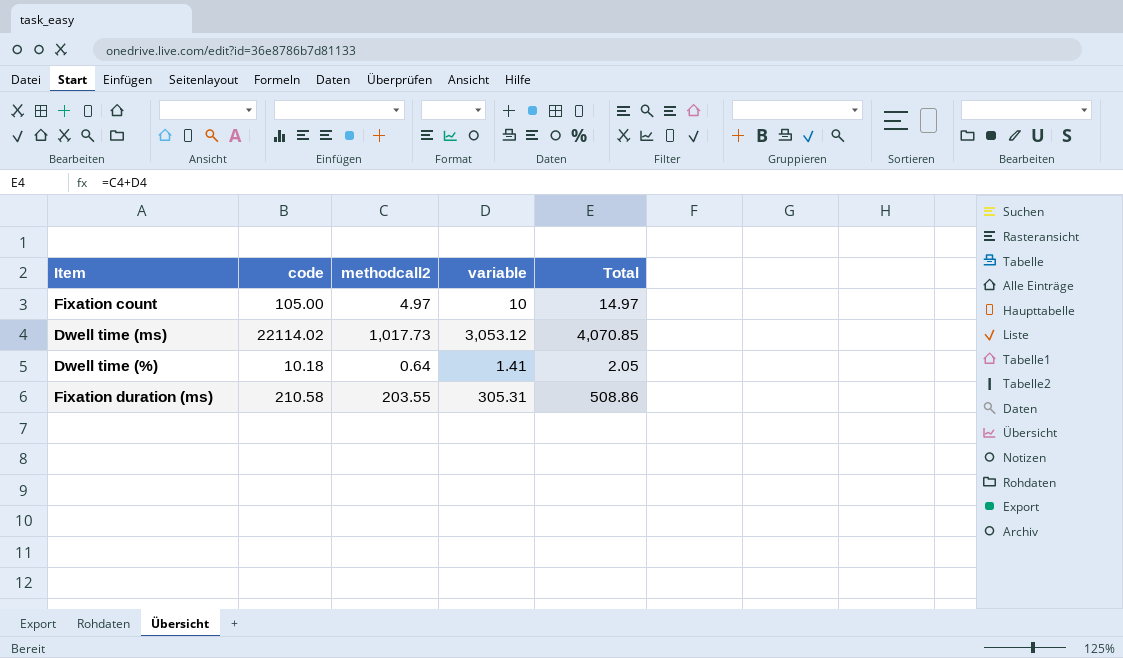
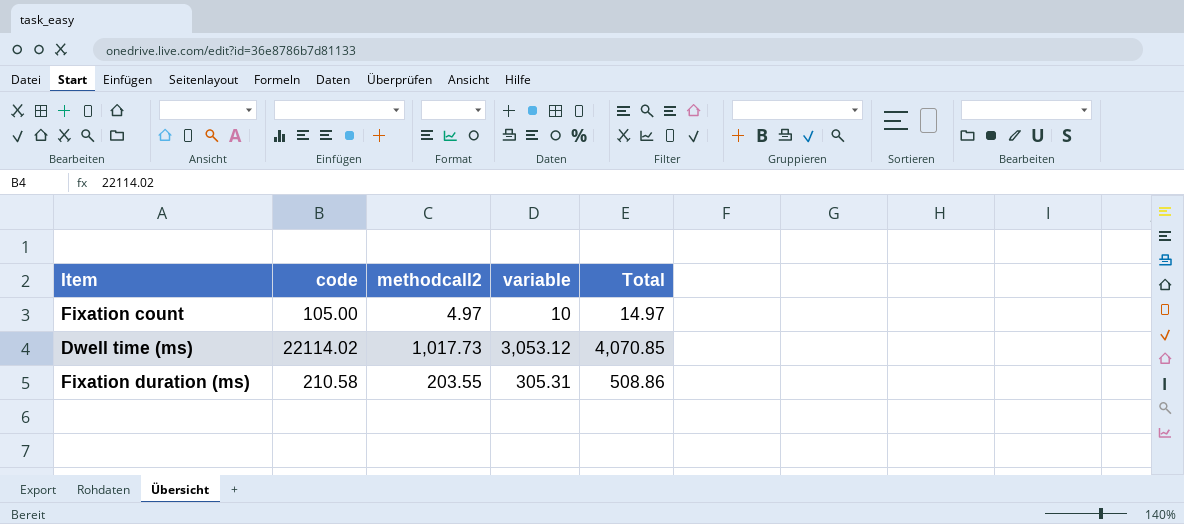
row Dwell time (%): 10.18 | 0.64 | 1.41 | 2.05 -> none

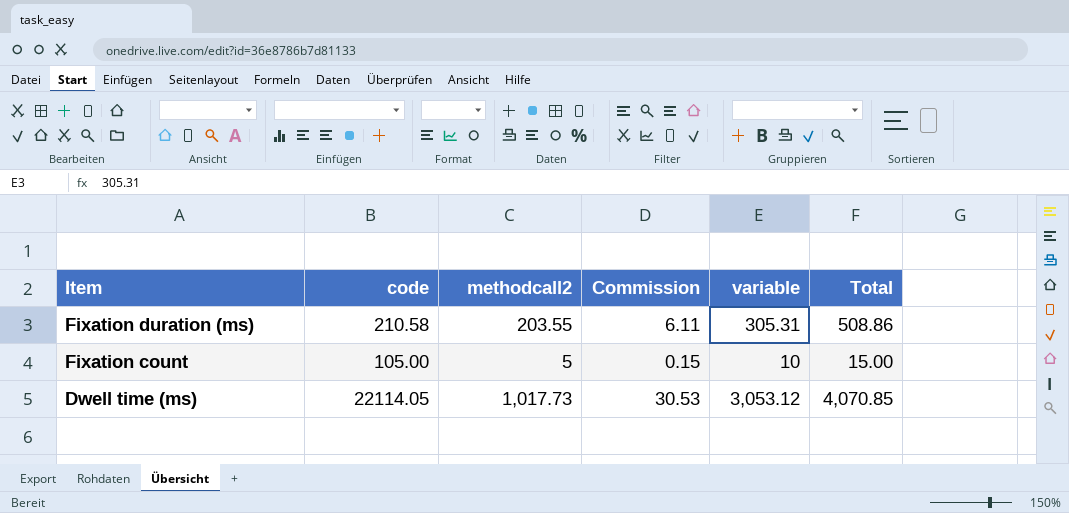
row order: none -> Item descending
column Commission | formula: none -> [methodcall2] * 0.03
Fixation count | methodcall2: 4.97 -> 5
Fixation count | Total: 14.97 -> 15.00
Dwell time (ms) | code: 22114.02 -> 22114.05

